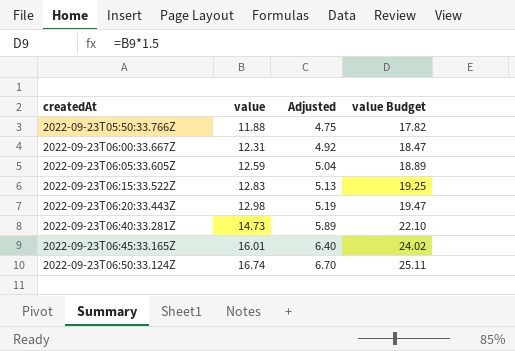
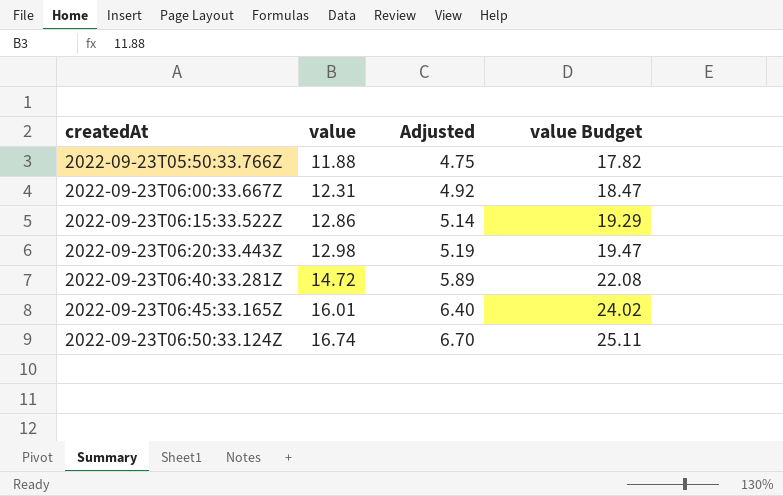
row 2022-09-23T06:05:33.605Z: 12.59 | 5.04 | 18.89 -> none
2022-09-23T06:15:33.522Z | value: 12.83 -> 12.86
2022-09-23T06:15:33.522Z | Adjusted: 5.13 -> 5.14
2022-09-23T06:15:33.522Z | value Budget: 19.25 -> 19.29
2022-09-23T06:40:33.281Z | value: 14.73 -> 14.72
2022-09-23T06:40:33.281Z | value Budget: 22.10 -> 22.08

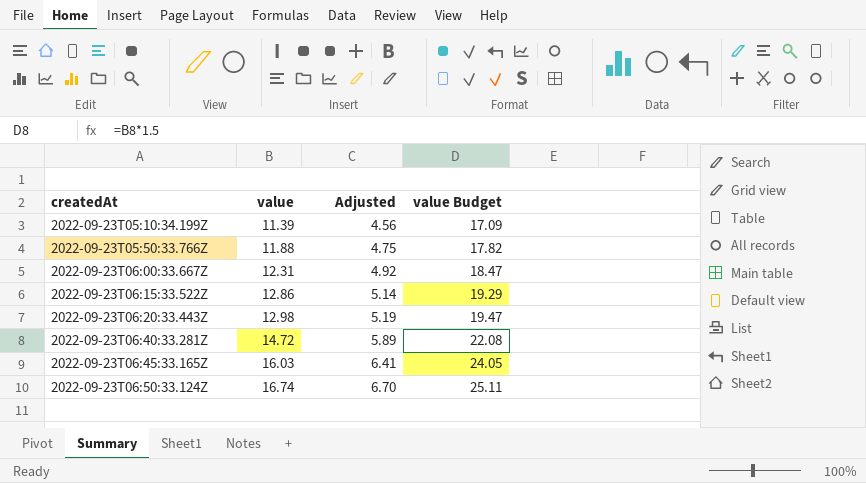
row 2022-09-23T05:10:34.199Z: none -> 11.39 | 4.56 | 17.09
2022-09-23T06:45:33.165Z | value: 16.01 -> 16.03
2022-09-23T06:45:33.165Z | Adjusted: 6.40 -> 6.41
2022-09-23T06:45:33.165Z | value Budget: 24.02 -> 24.05

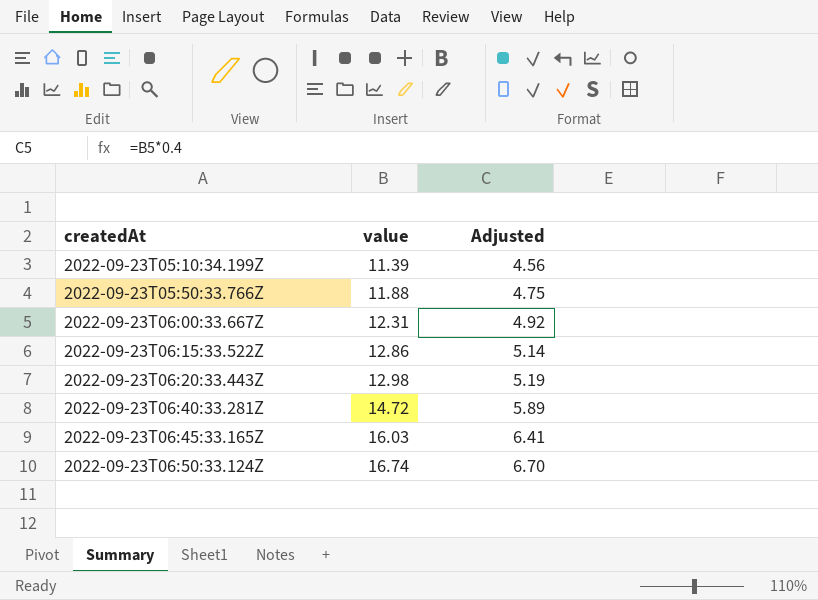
column value Budget | formula: [value] * 1.5 -> none

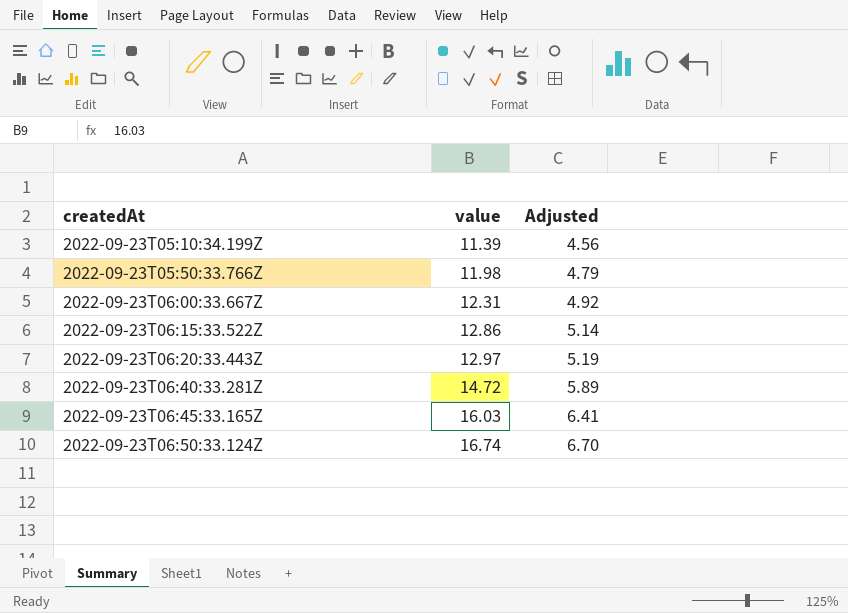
2022-09-23T05:50:33.766Z | value: 11.88 -> 11.98
2022-09-23T05:50:33.766Z | Adjusted: 4.75 -> 4.79
2022-09-23T06:20:33.443Z | value: 12.98 -> 12.97

